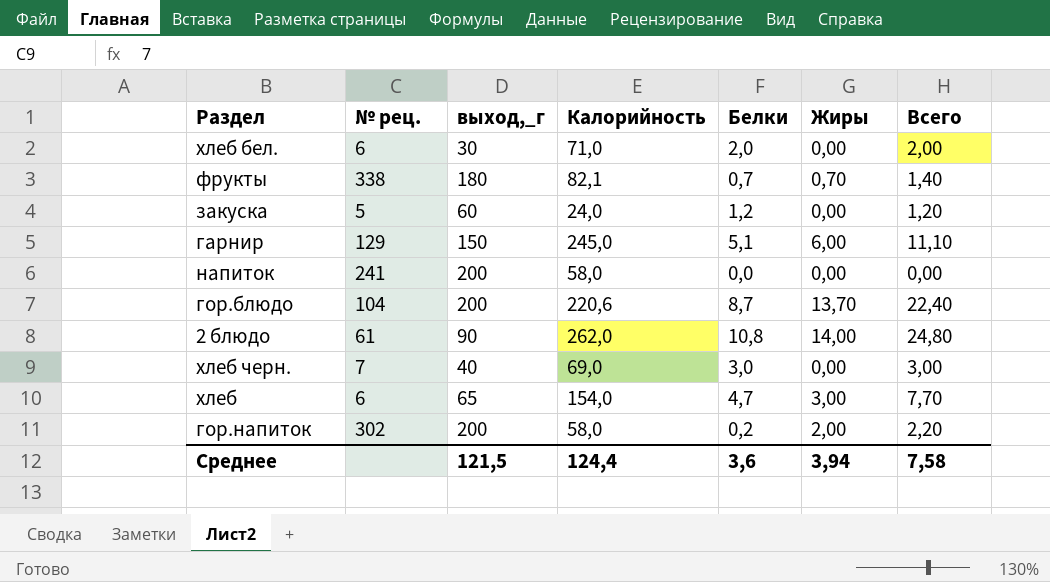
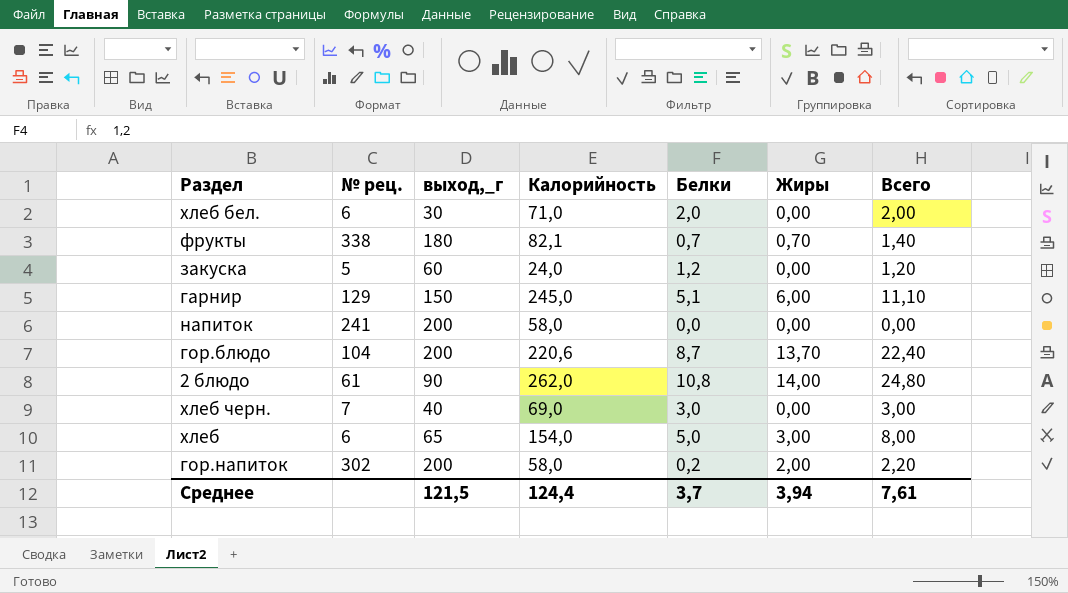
хлеб | Белки: 4,7 -> 5,0
хлеб | Всего: 7,70 -> 8,00
Среднее | Белки: 3,6 -> 3,7
Среднее | Всего: 7,58 -> 7,61

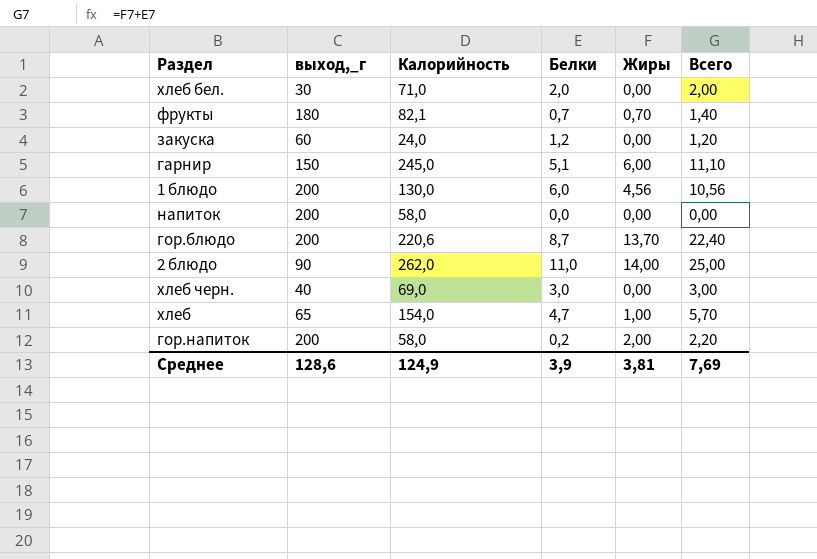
column № рец. | position: 2 -> none
row 1 блюдо: none -> 200 | 130,0 | 6,0 | 4,56 | 10,56
2 блюдо | Белки: 10,8 -> 11,0
2 блюдо | Всего: 24,80 -> 25,00
хлеб | Белки: 5,0 -> 4,7
хлеб | Жиры: 3,00 -> 1,00
хлеб | Всего: 8,00 -> 5,70
Среднее | выход,_г: 121,5 -> 128,6
Среднее | Калорийность: 124,4 -> 124,9
Среднее | Белки: 3,7 -> 3,9
Среднее | Жиры: 3,94 -> 3,81
Среднее | Всего: 7,61 -> 7,69

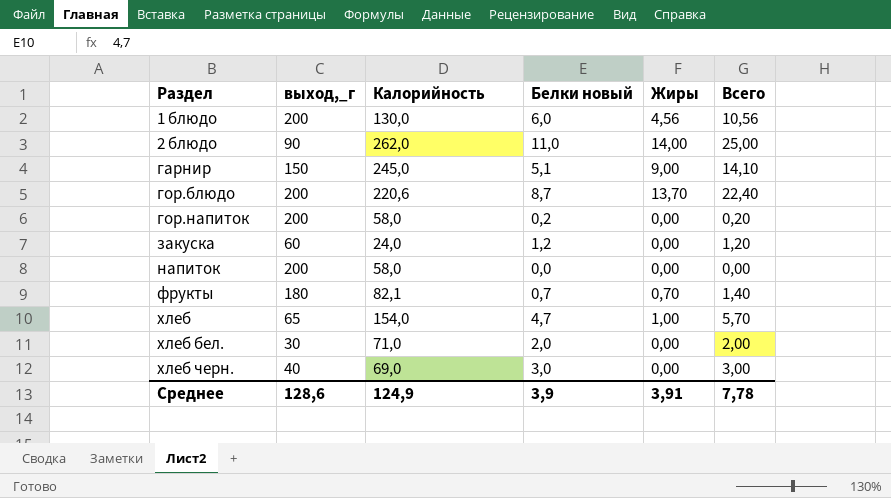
row order: none -> Раздел ascending
column name: Белки -> Белки новый
гарнир | Жиры: 6,00 -> 9,00
гарнир | Всего: 11,10 -> 14,10
гор.напиток | Жиры: 2,00 -> 0,00
гор.напиток | Всего: 2,20 -> 0,20
Среднее | Жиры: 3,81 -> 3,91
Среднее | Всего: 7,69 -> 7,78

